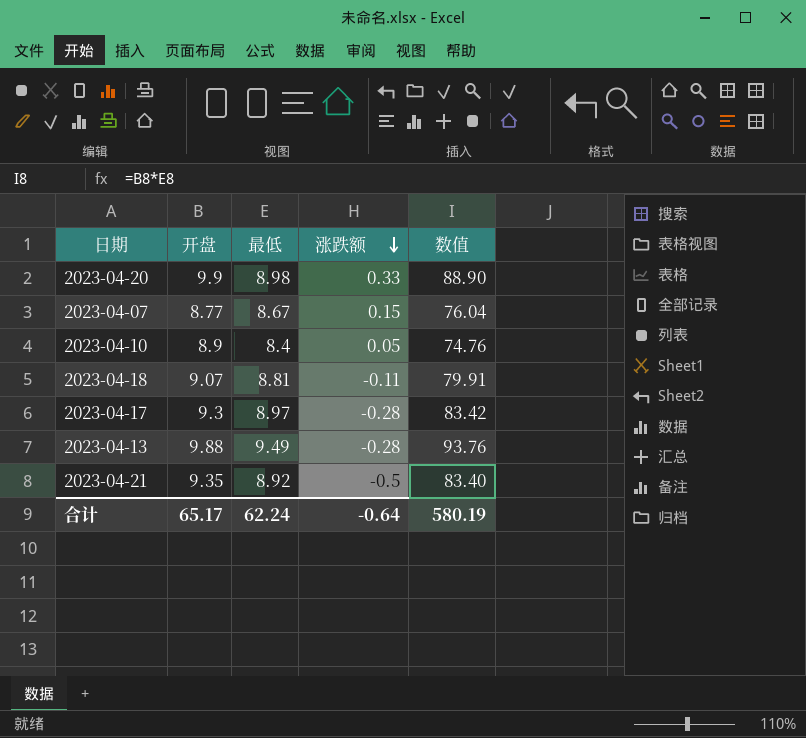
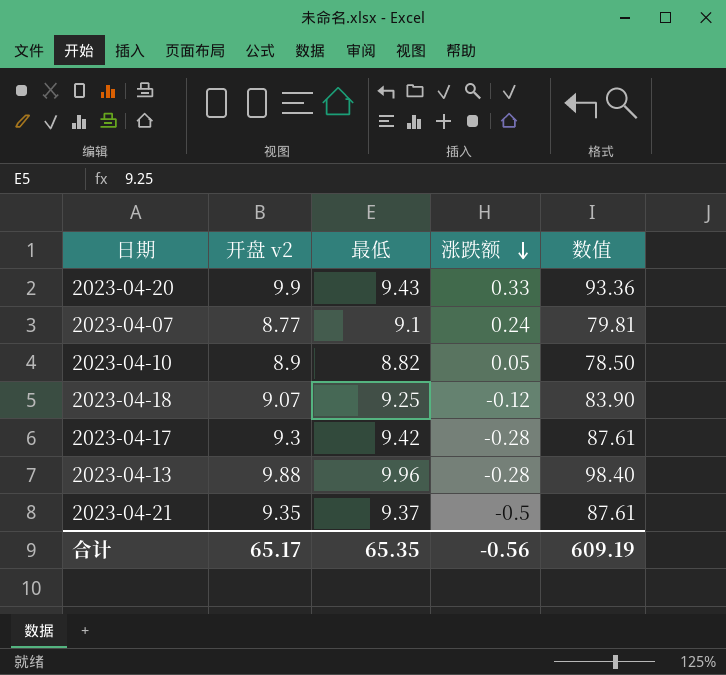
column name: 开盘 -> 开盘 v2
2023-04-20 | 最低: 8.98 -> 9.43
2023-04-20 | 数值: 88.90 -> 93.36
2023-04-07 | 最低: 8.67 -> 9.1
2023-04-07 | 涨跌额: 0.15 -> 0.24
2023-04-07 | 数值: 76.04 -> 79.81
2023-04-10 | 最低: 8.4 -> 8.82
2023-04-10 | 数值: 74.76 -> 78.50
2023-04-18 | 最低: 8.81 -> 9.25
2023-04-18 | 涨跌额: -0.11 -> -0.12
2023-04-18 | 数值: 79.91 -> 83.90
2023-04-17 | 最低: 8.97 -> 9.42
2023-04-17 | 数值: 83.42 -> 87.61
2023-04-13 | 最低: 9.49 -> 9.96
2023-04-13 | 数值: 93.76 -> 98.40
2023-04-21 | 最低: 8.92 -> 9.37
2023-04-21 | 数值: 83.40 -> 87.61
合计 | 最低: 62.24 -> 65.35
合计 | 涨跌额: -0.64 -> -0.56
合计 | 数值: 580.19 -> 609.19

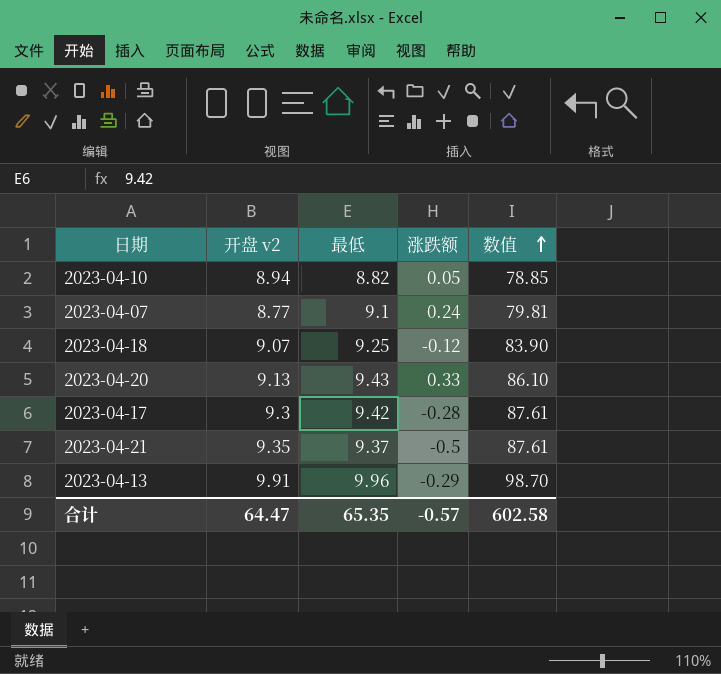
row order: 涨跌额 descending -> 数值 ascending
2023-04-10 | 开盘 v2: 8.9 -> 8.94
2023-04-10 | 数值: 78.50 -> 78.85
2023-04-20 | 开盘 v2: 9.9 -> 9.13
2023-04-20 | 数值: 93.36 -> 86.10
2023-04-13 | 开盘 v2: 9.88 -> 9.91
2023-04-13 | 涨跌额: -0.28 -> -0.29
2023-04-13 | 数值: 98.40 -> 98.70
合计 | 开盘 v2: 65.17 -> 64.47
合计 | 涨跌额: -0.56 -> -0.57
合计 | 数值: 609.19 -> 602.58

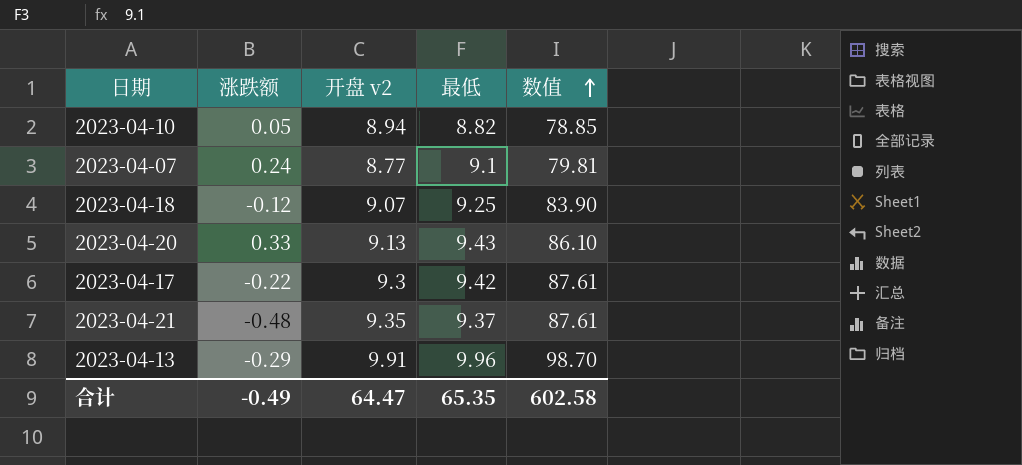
column 涨跌额 | position: 4 -> 2
2023-04-17 | 涨跌额: -0.28 -> -0.22
2023-04-21 | 涨跌额: -0.5 -> -0.48
合计 | 涨跌额: -0.57 -> -0.49

